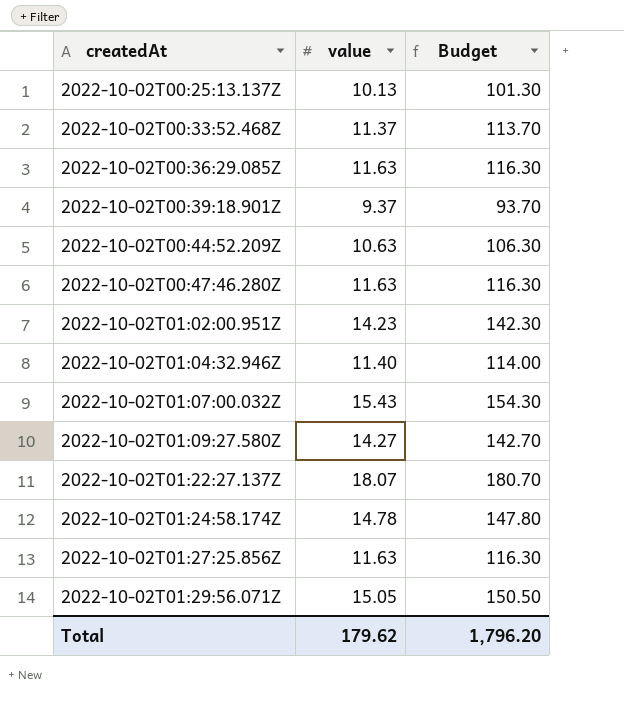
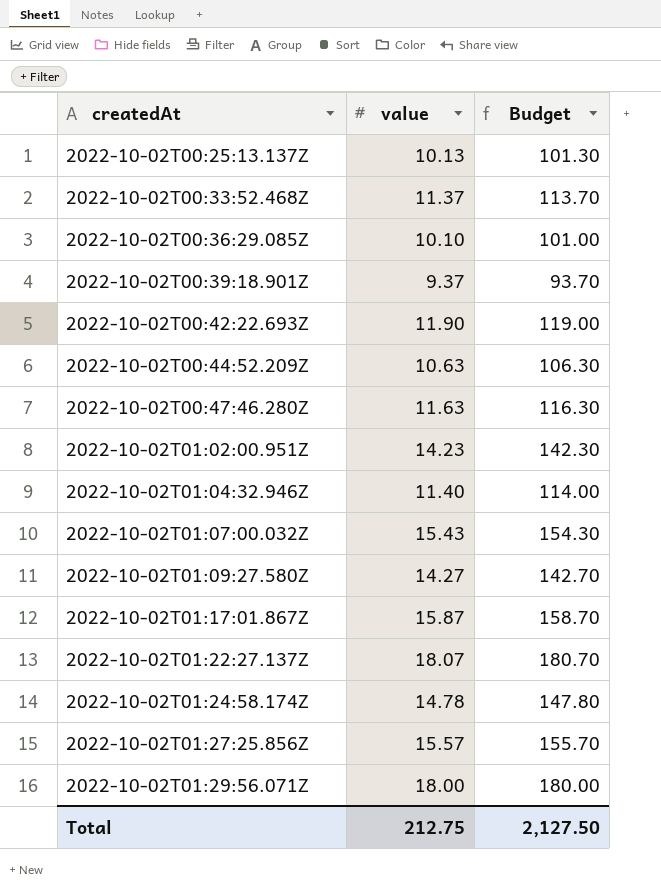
2022-10-02T00:36:29.085Z | value: 11.63 -> 10.10
2022-10-02T00:36:29.085Z | Budget: 116.30 -> 101.00
row 2022-10-02T00:42:22.693Z: none -> 11.90 | 119.00
row 2022-10-02T01:17:01.867Z: none -> 15.87 | 158.70
2022-10-02T01:27:25.856Z | value: 11.63 -> 15.57
2022-10-02T01:27:25.856Z | Budget: 116.30 -> 155.70
2022-10-02T01:29:56.071Z | value: 15.05 -> 18.00
2022-10-02T01:29:56.071Z | Budget: 150.50 -> 180.00
Total | value: 179.62 -> 212.75
Total | Budget: 1,796.20 -> 2,127.50

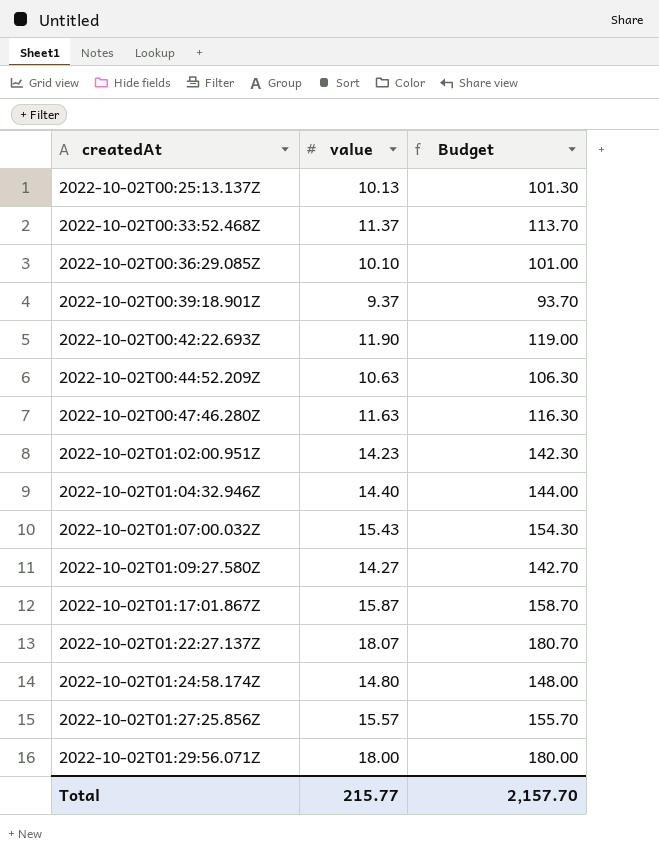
2022-10-02T01:04:32.946Z | value: 11.40 -> 14.40
2022-10-02T01:04:32.946Z | Budget: 114.00 -> 144.00
2022-10-02T01:24:58.174Z | value: 14.78 -> 14.80
2022-10-02T01:24:58.174Z | Budget: 147.80 -> 148.00
Total | value: 212.75 -> 215.77
Total | Budget: 2,127.50 -> 2,157.70

